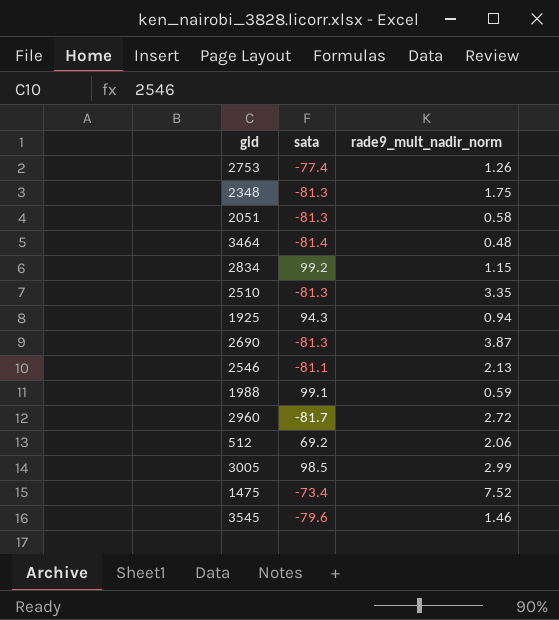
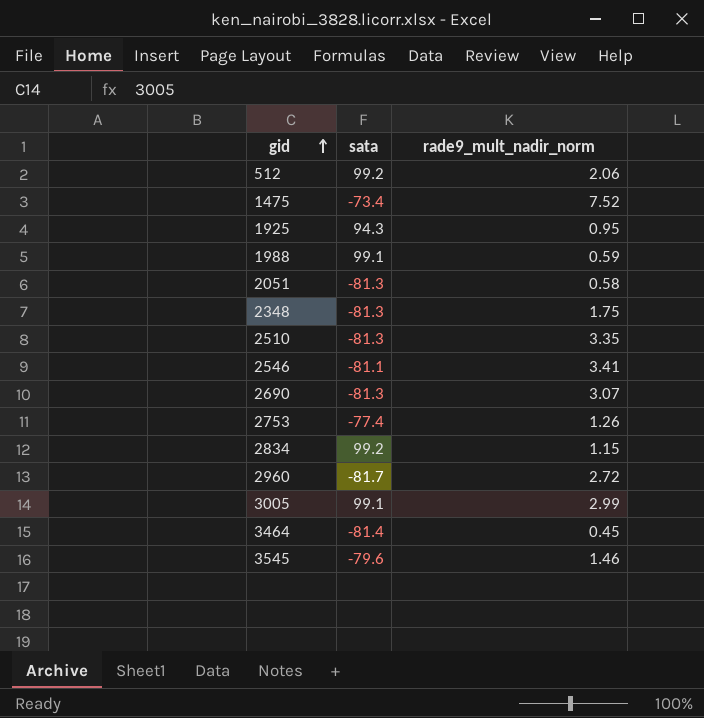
row order: none -> gid ascending
512 | sata: 69.2 -> 99.2
1925 | rade9_mult_nadir_norm: 0.94 -> 0.95
2546 | rade9_mult_nadir_norm: 2.13 -> 3.41
2690 | rade9_mult_nadir_norm: 3.87 -> 3.07
3005 | sata: 98.5 -> 99.1
3464 | rade9_mult_nadir_norm: 0.48 -> 0.45

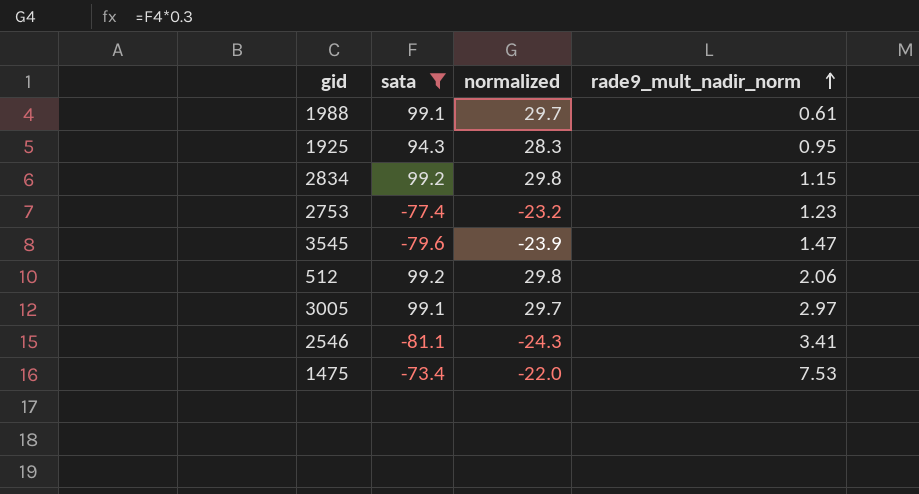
filter: none -> sata >= -81.1
row order: gid ascending -> rade9_mult_nadir_norm ascending
column normalized | formula: none -> [sata] * 0.3
1988 | rade9_mult_nadir_norm: 0.59 -> 0.61
2753 | rade9_mult_nadir_norm: 1.26 -> 1.23
3545 | rade9_mult_nadir_norm: 1.46 -> 1.47
3005 | rade9_mult_nadir_norm: 2.99 -> 2.97
1475 | rade9_mult_nadir_norm: 7.52 -> 7.53

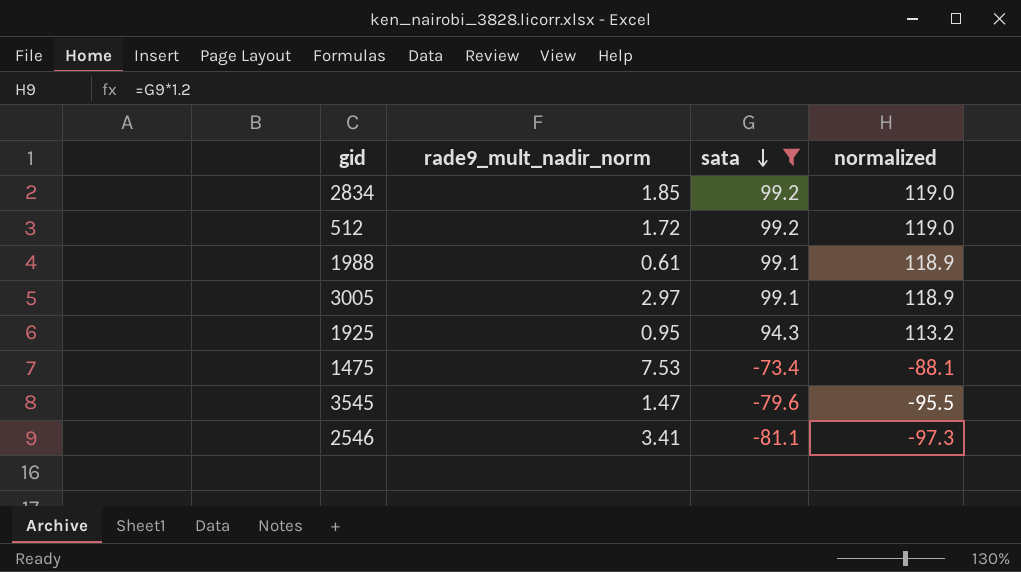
row order: rade9_mult_nadir_norm ascending -> sata descending
column rade9_mult_nadir_norm | position: 4 -> 2
column normalized | formula: [sata] * 0.3 -> [sata] * 1.2
row 2753: -77.4 | -23.2 | 1.23 -> none
2834 | rade9_mult_nadir_norm: 1.15 -> 1.85
512 | rade9_mult_nadir_norm: 2.06 -> 1.72

